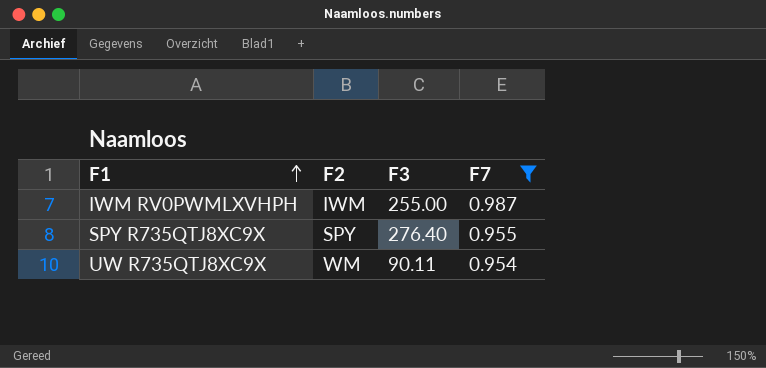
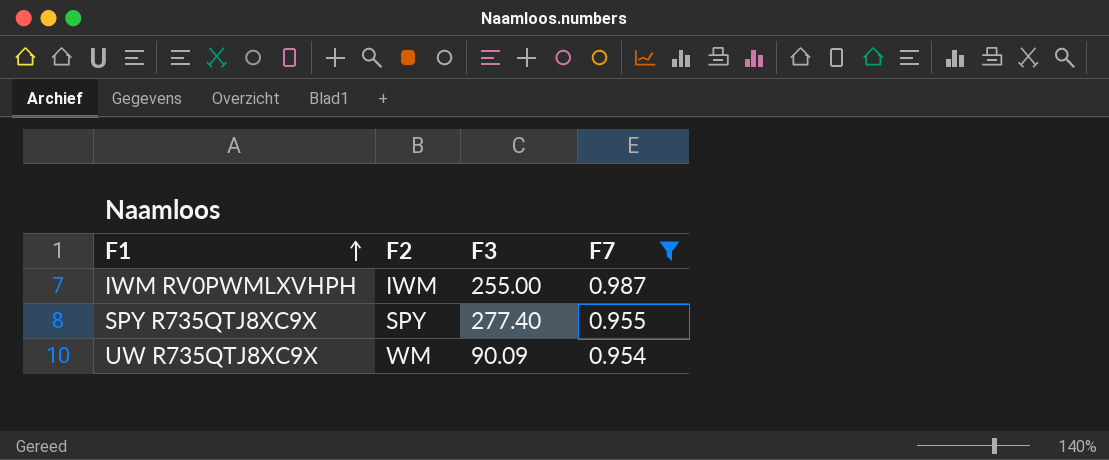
SPY R735QTJ8XC9X | F3: 276.40 -> 277.40
UW R735QTJ8XC9X | F3: 90.11 -> 90.09

